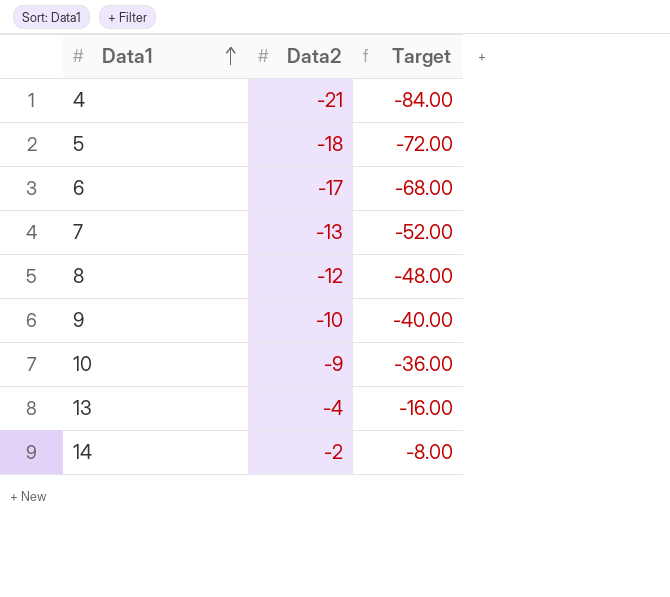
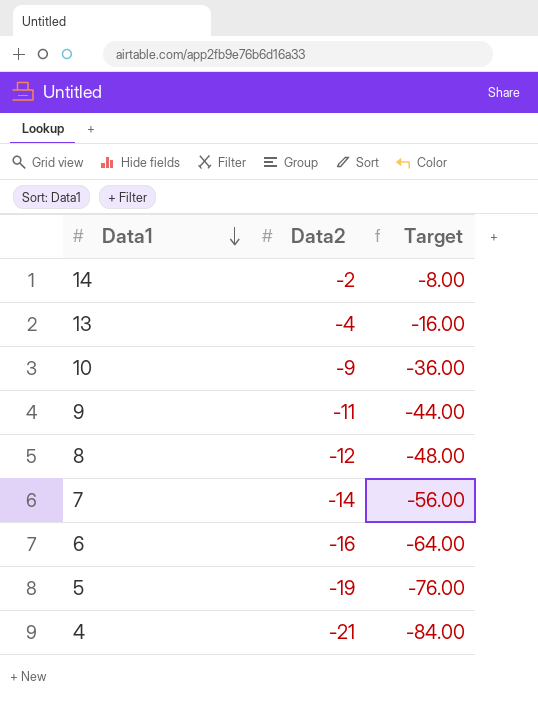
row order: Data1 ascending -> Data1 descending
9 | Data2: -10 -> -11
9 | Target: -40.00 -> -44.00
7 | Data2: -13 -> -14
7 | Target: -52.00 -> -56.00
6 | Data2: -17 -> -16
6 | Target: -68.00 -> -64.00
5 | Data2: -18 -> -19
5 | Target: -72.00 -> -76.00

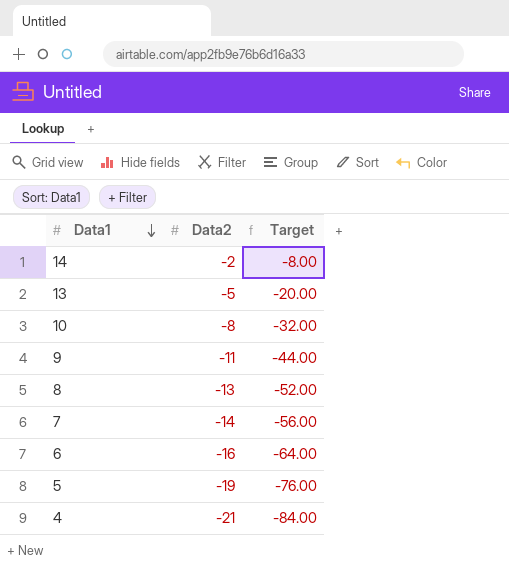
13 | Data2: -4 -> -5
13 | Target: -16.00 -> -20.00
10 | Data2: -9 -> -8
10 | Target: -36.00 -> -32.00
8 | Data2: -12 -> -13
8 | Target: -48.00 -> -52.00

